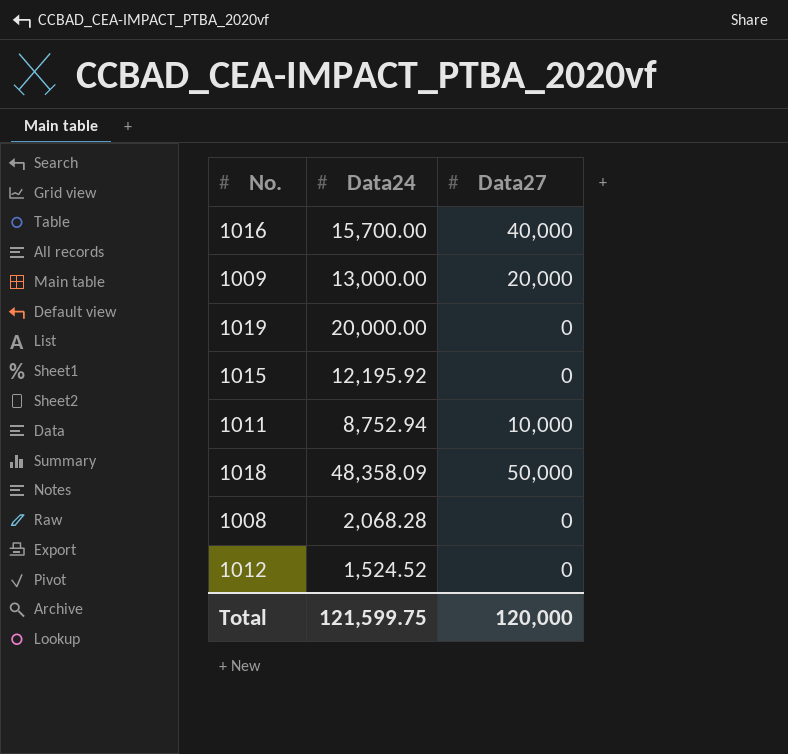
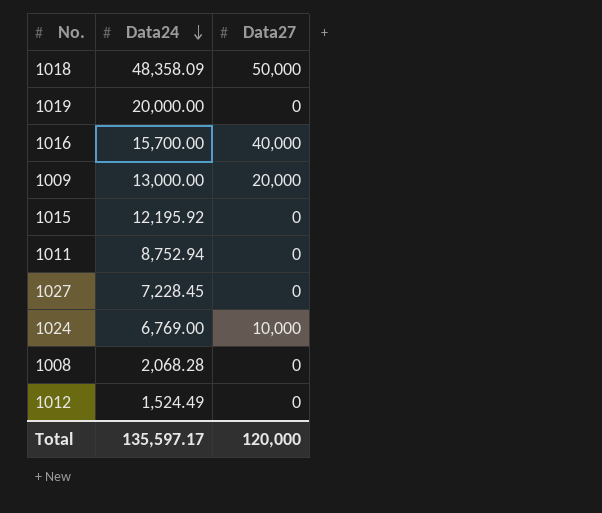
row order: none -> Data24 descending
1011 | Data27: 10,000 -> 0
row 1027: none -> 7,228.45 | 0
row 1024: none -> 6,769.00 | 10,000
1012 | Data24: 1,524.52 -> 1,524.49
Total | Data24: 121,599.75 -> 135,597.17

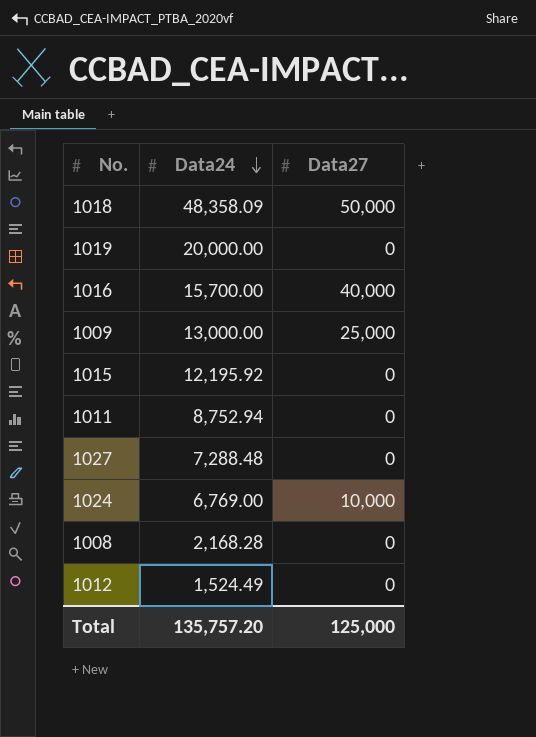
1009 | Data27: 20,000 -> 25,000
1027 | Data24: 7,228.45 -> 7,288.48
1008 | Data24: 2,068.28 -> 2,168.28
Total | Data24: 135,597.17 -> 135,757.20
Total | Data27: 120,000 -> 125,000

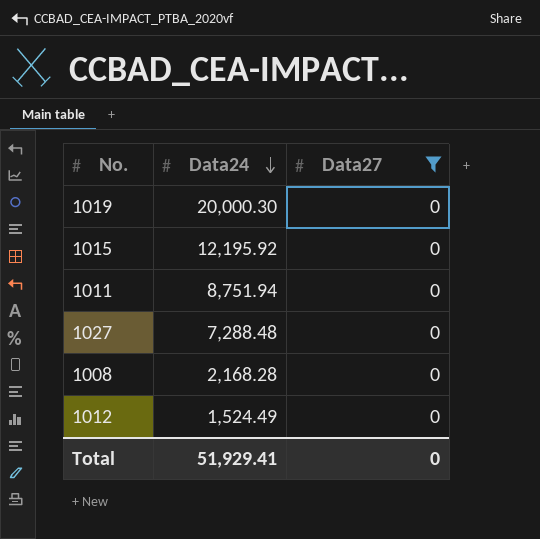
filter: none -> Data27 = 0
1019 | Data24: 20,000.00 -> 20,000.30
1011 | Data24: 8,752.94 -> 8,751.94
Total | Data24: 135,757.20 -> 51,929.41
Total | Data27: 125,000 -> 0

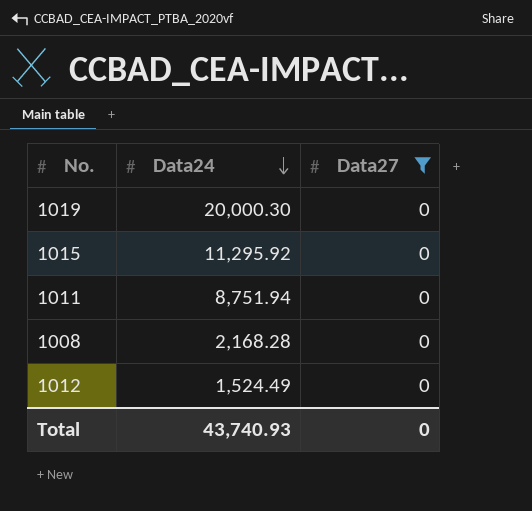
row 1027: 7,288.48 | 0 -> none
1015 | Data24: 12,195.92 -> 11,295.92
Total | Data24: 51,929.41 -> 43,740.93

